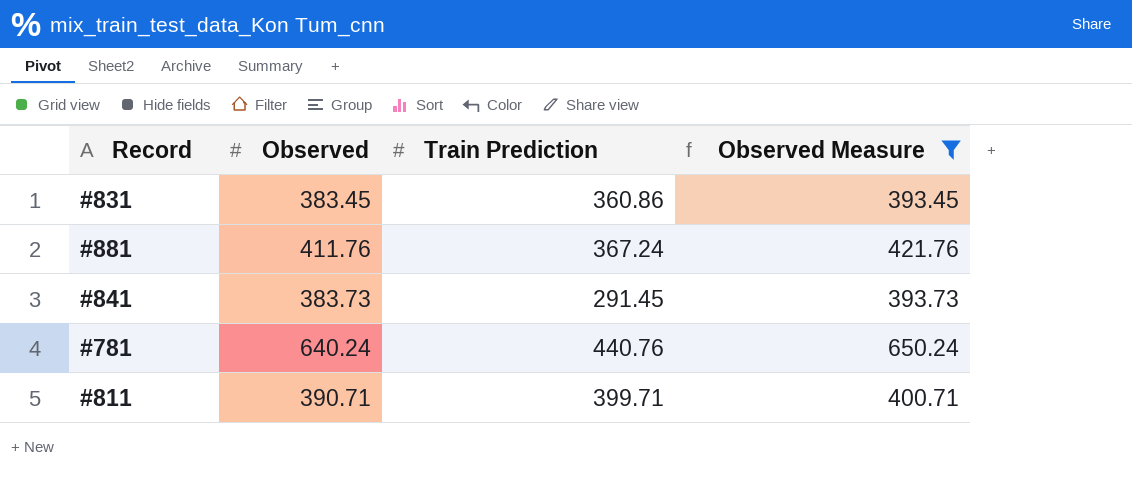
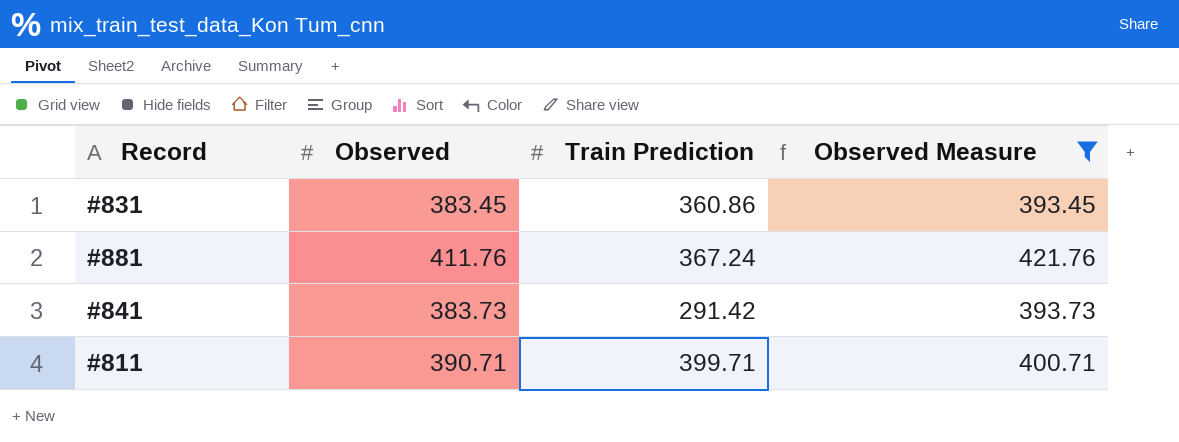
row #781: 640.24 | 440.76 | 650.24 -> none
#841 | Train Prediction: 291.45 -> 291.42

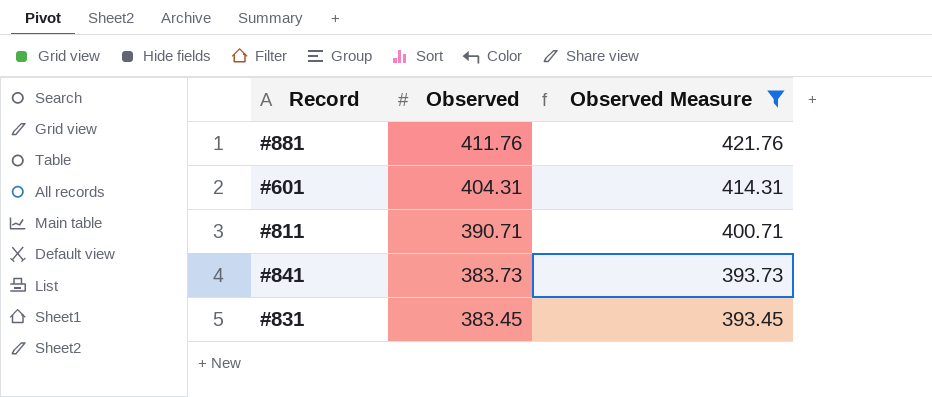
row order: none -> Observed descending
column Train Prediction | position: 3 -> none
row #601: none -> 404.31 | 414.31

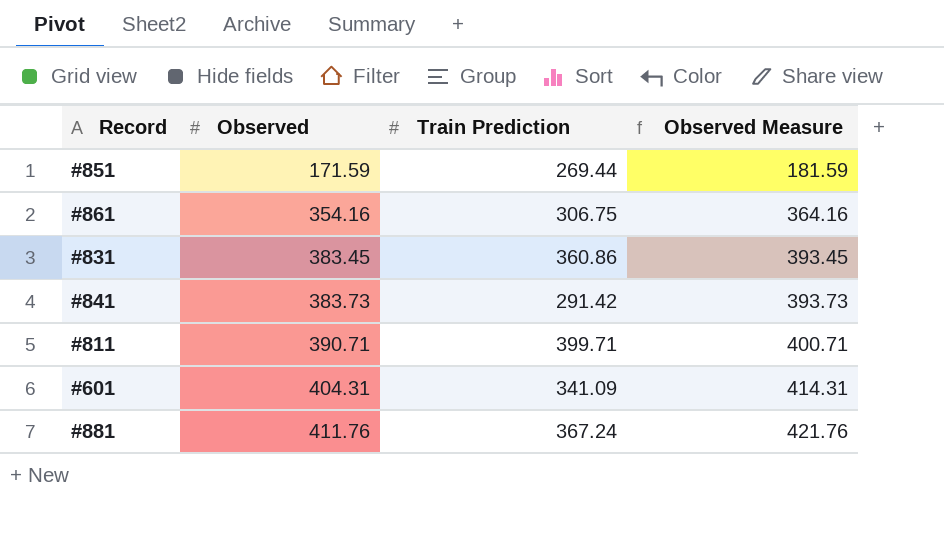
filter: Observed Measure >= 393.45 -> none
row order: Observed descending -> Observed ascending
column Train Prediction | position: none -> 3

